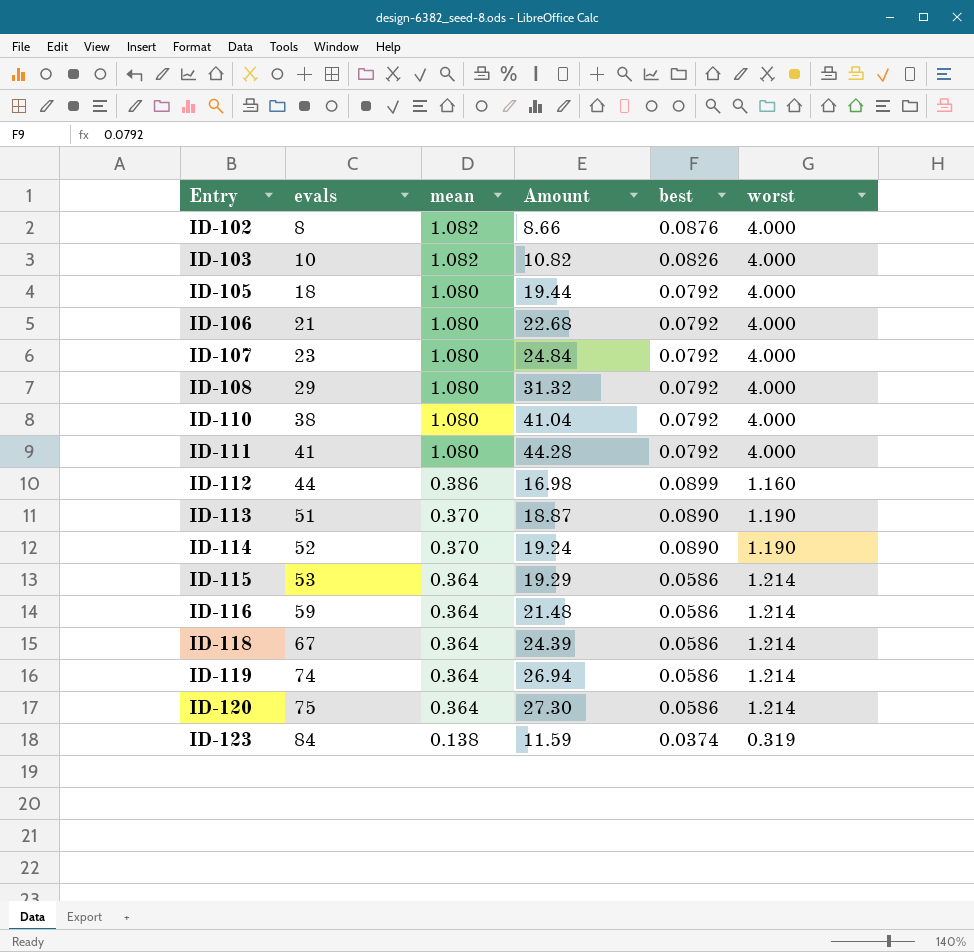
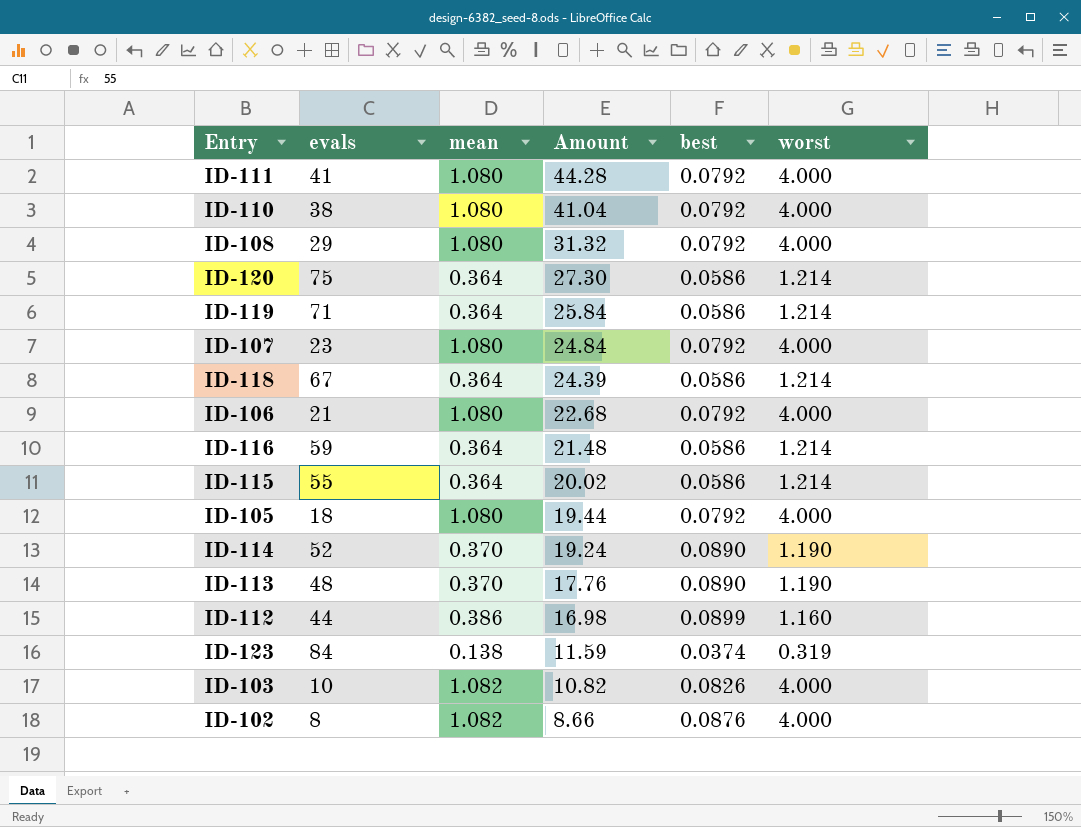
row order: Entry ascending -> Amount descending
ID-119 | evals: 74 -> 71
ID-119 | Amount: 26.94 -> 25.84
ID-115 | evals: 53 -> 55
ID-115 | Amount: 19.29 -> 20.02
ID-113 | evals: 51 -> 48
ID-113 | Amount: 18.87 -> 17.76

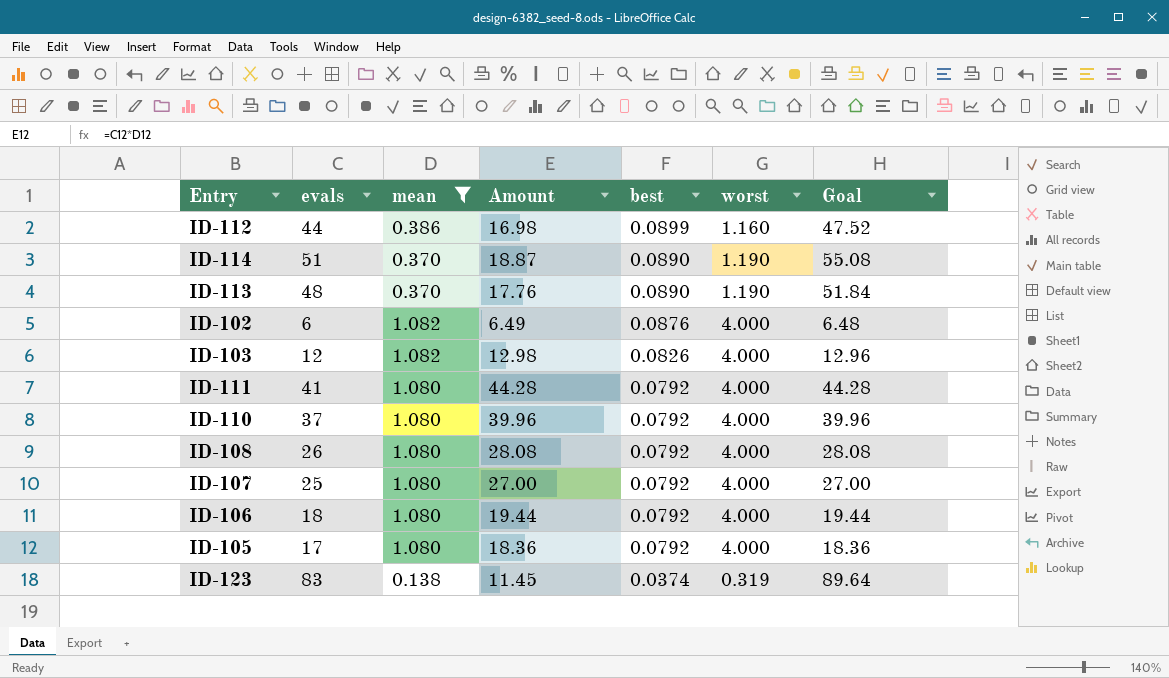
filter: none -> mean != 0.364
row order: Amount descending -> best descending
column Goal | formula: none -> [evals] * 1.08
ID-114 | evals: 52 -> 51
ID-114 | Amount: 19.24 -> 18.87
ID-102 | evals: 8 -> 6
ID-102 | Amount: 8.66 -> 6.49
ID-103 | evals: 10 -> 12
ID-103 | Amount: 10.82 -> 12.98
ID-110 | evals: 38 -> 37
ID-110 | Amount: 41.04 -> 39.96
ID-108 | evals: 29 -> 26
ID-108 | Amount: 31.32 -> 28.08
ID-107 | evals: 23 -> 25
ID-107 | Amount: 24.84 -> 27.00
ID-106 | evals: 21 -> 18
ID-106 | Amount: 22.68 -> 19.44
ID-105 | evals: 18 -> 17
ID-105 | Amount: 19.44 -> 18.36
ID-123 | evals: 84 -> 83
ID-123 | Amount: 11.59 -> 11.45

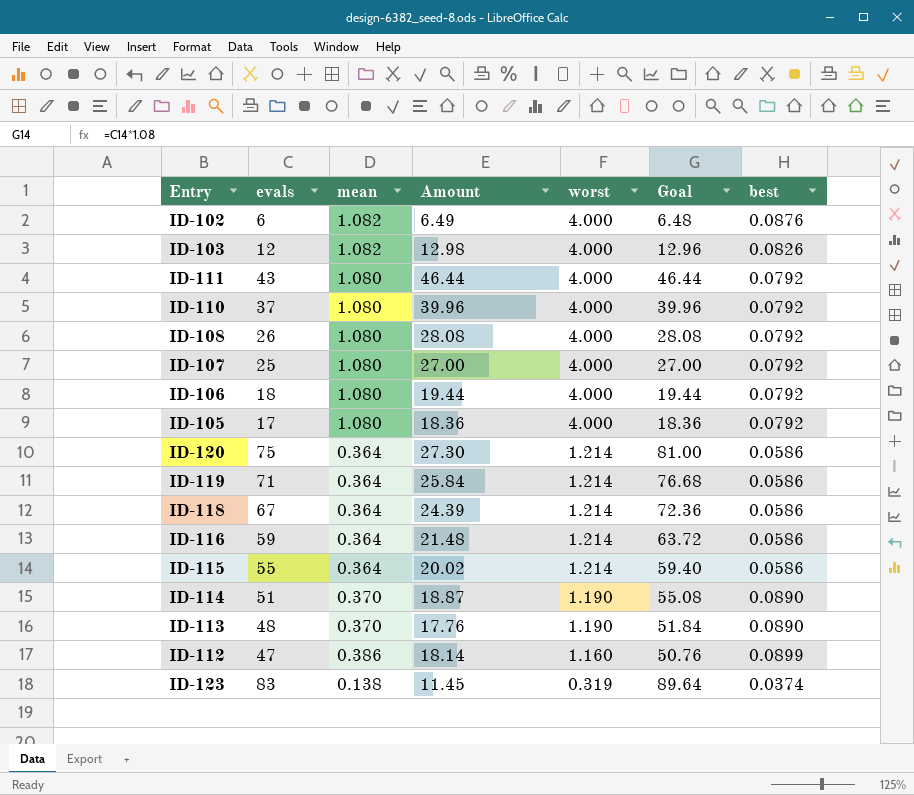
filter: mean != 0.364 -> none
row order: best descending -> worst descending
column best | position: 5 -> 7
ID-111 | evals: 41 -> 43
ID-111 | Amount: 44.28 -> 46.44
ID-111 | Goal: 44.28 -> 46.44
ID-112 | evals: 44 -> 47
ID-112 | Amount: 16.98 -> 18.14
ID-112 | Goal: 47.52 -> 50.76

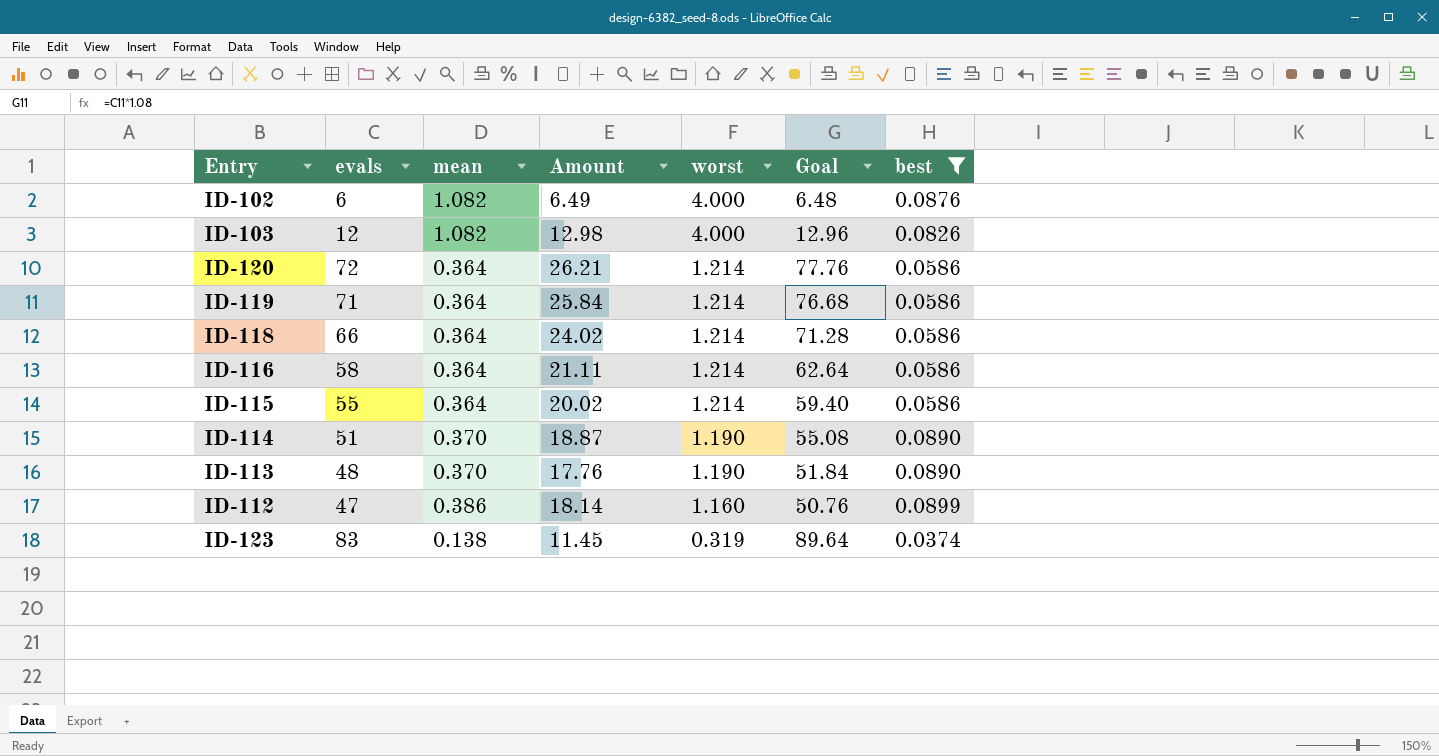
filter: none -> best != 0.0792
ID-120 | evals: 75 -> 72
ID-120 | Amount: 27.30 -> 26.21
ID-120 | Goal: 81.00 -> 77.76
ID-118 | evals: 67 -> 66
ID-118 | Amount: 24.39 -> 24.02
ID-118 | Goal: 72.36 -> 71.28
ID-116 | evals: 59 -> 58
ID-116 | Amount: 21.48 -> 21.11
ID-116 | Goal: 63.72 -> 62.64

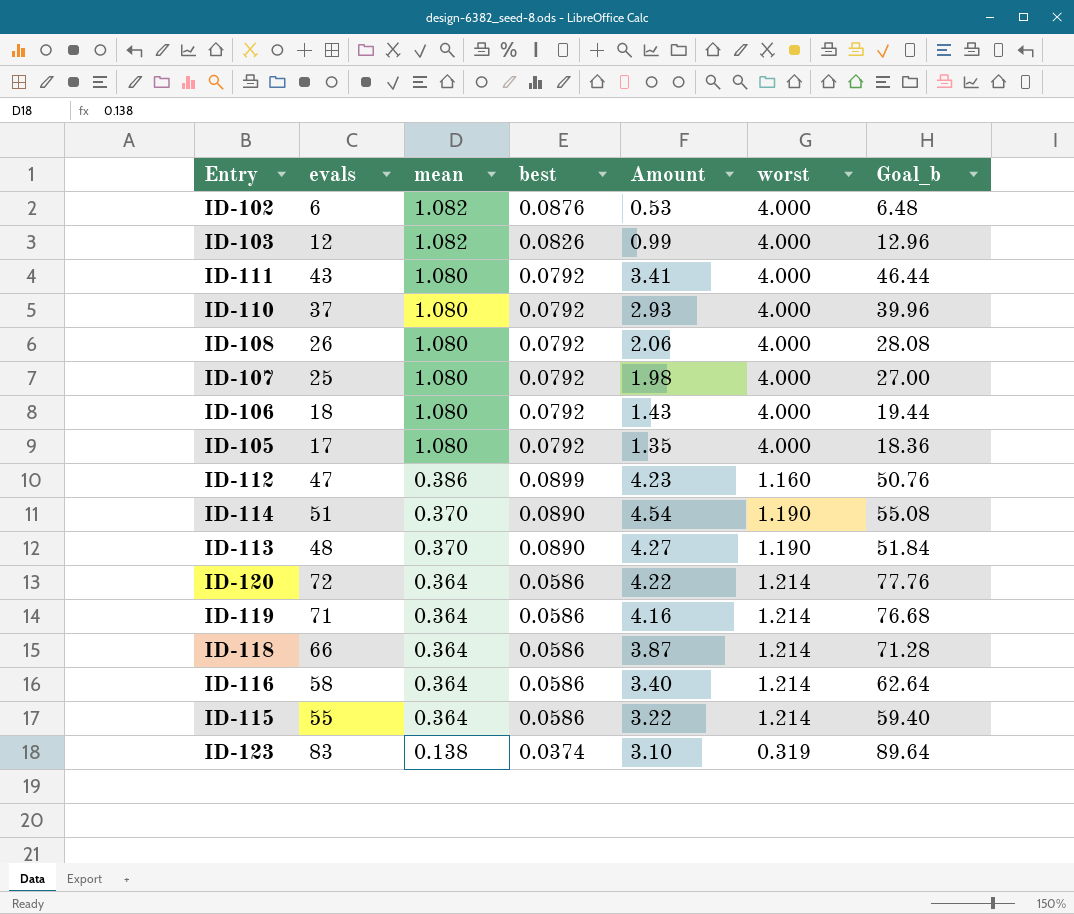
filter: best != 0.0792 -> none
row order: worst descending -> mean descending
column best | position: 7 -> 4
column Amount | formula: [evals] * [mean] -> [evals] * [best]
column name: Goal -> Goal_b

